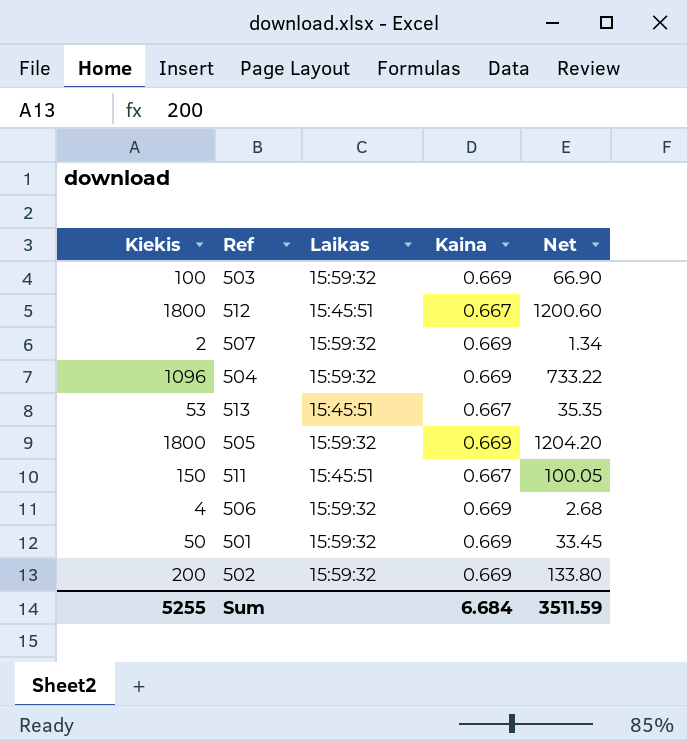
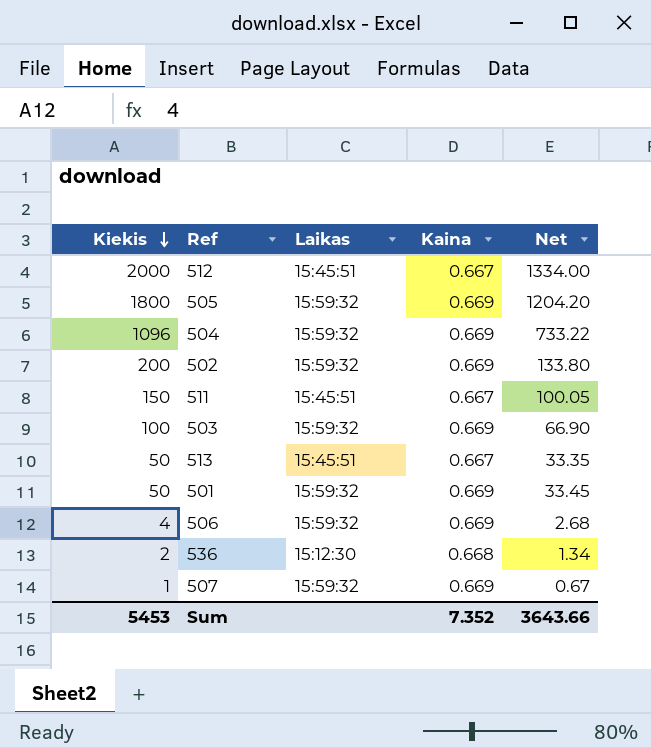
row order: none -> Kiekis descending
512 | Kiekis: 1800 -> 2000
512 | Net: 1200.60 -> 1334.00
513 | Kiekis: 53 -> 50
513 | Net: 35.35 -> 33.35
row 536: none -> 2 | 15:12:30 | 0.668 | 1.34
507 | Kiekis: 2 -> 1
507 | Net: 1.34 -> 0.67
Sum | Kiekis: 5255 -> 5453
Sum | Kaina: 6.684 -> 7.352
Sum | Net: 3511.59 -> 3643.66

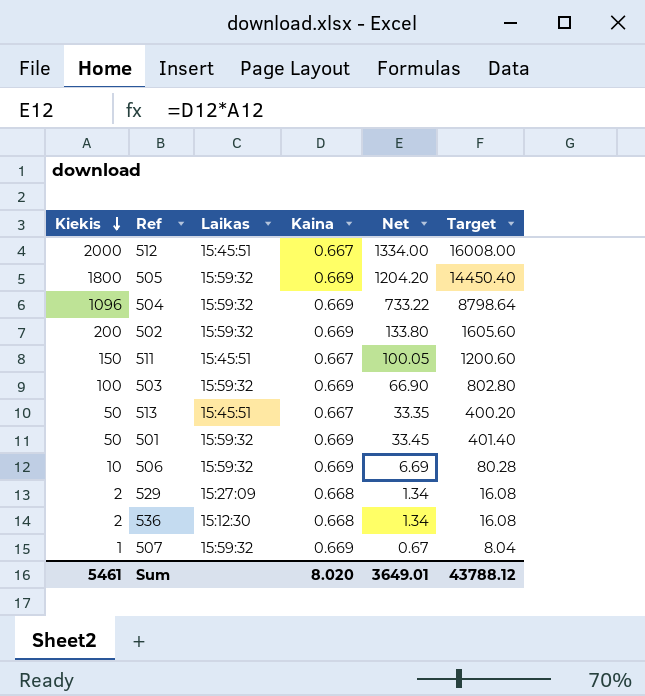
column Target | formula: none -> [Net] * 12
506 | Kiekis: 4 -> 10
506 | Net: 2.68 -> 6.69
row 529: none -> 2 | 15:27:09 | 0.668 | 1.34 | 16.08
Sum | Kiekis: 5453 -> 5461
Sum | Kaina: 7.352 -> 8.020
Sum | Net: 3643.66 -> 3649.01

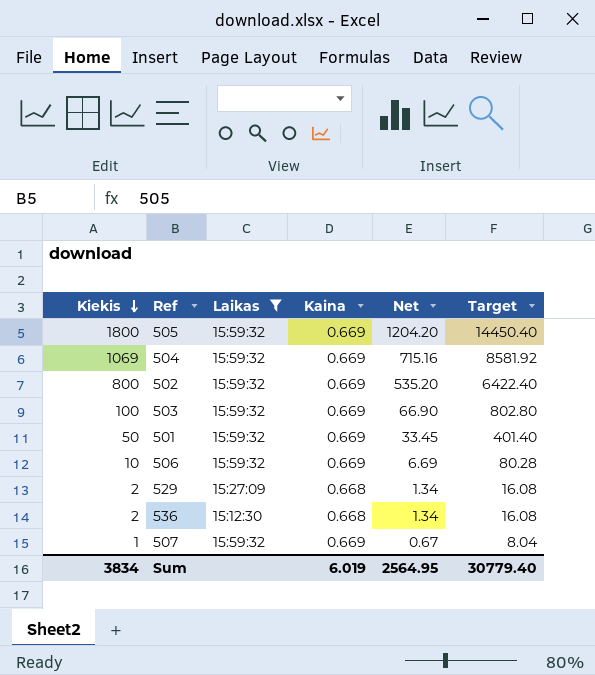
filter: none -> Laikas != 15:45:51
504 | Kiekis: 1096 -> 1069
504 | Net: 733.22 -> 715.16
504 | Target: 8798.64 -> 8581.92
502 | Kiekis: 200 -> 800
502 | Net: 133.80 -> 535.20
502 | Target: 1605.60 -> 6422.40
Sum | Kiekis: 5461 -> 3834
Sum | Kaina: 8.020 -> 6.019
Sum | Net: 3649.01 -> 2564.95
Sum | Target: 43788.12 -> 30779.40

